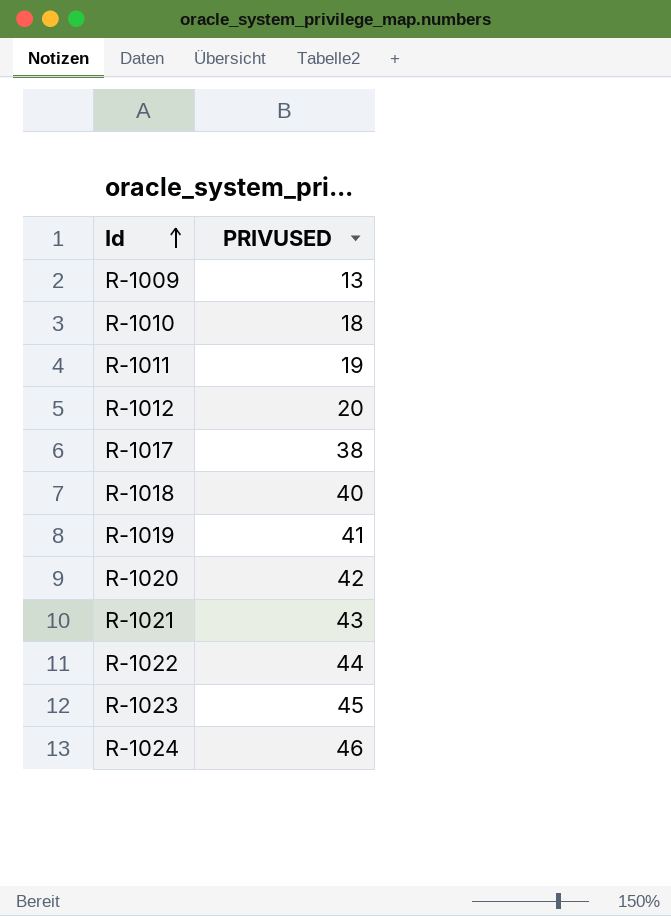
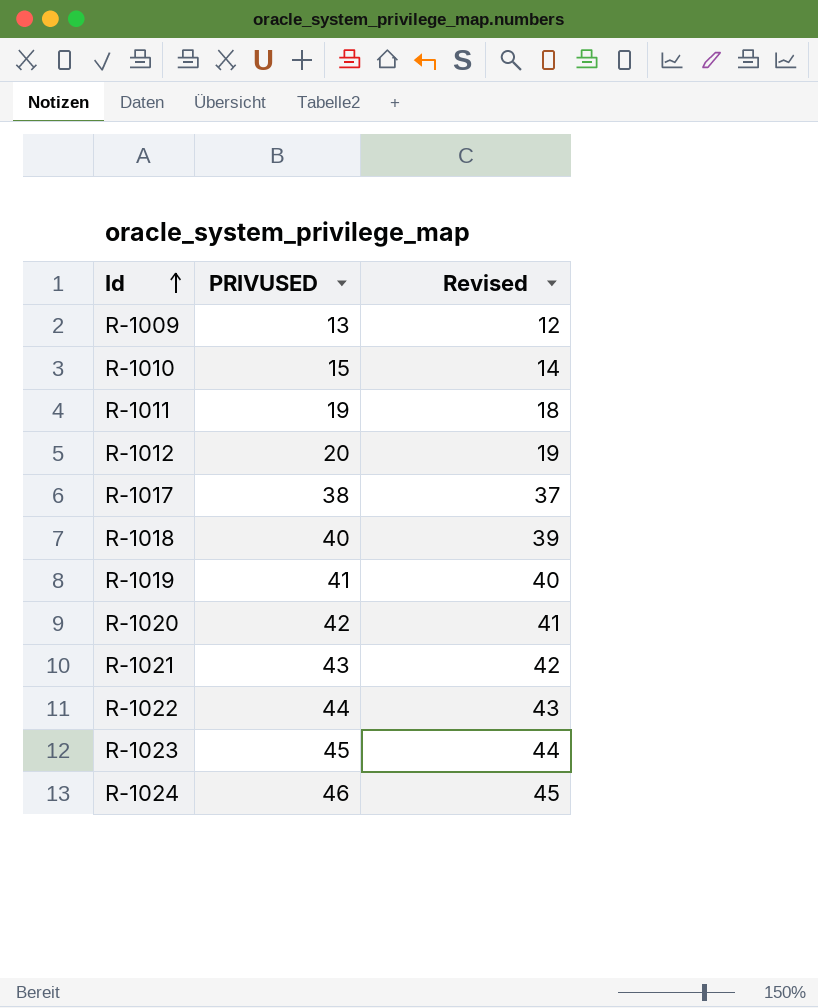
column Revised | formula: none -> [PRIVUSED] - 1
R-1010 | PRIVUSED: 18 -> 15

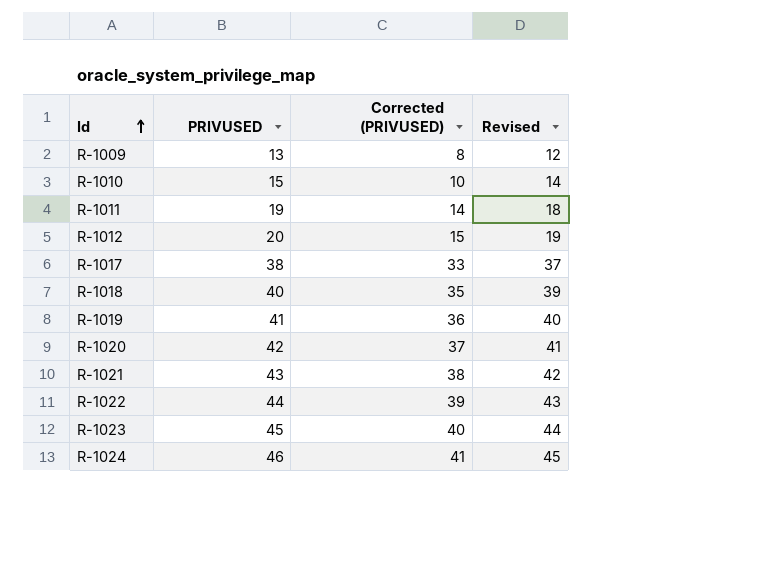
column Corrected (PRIVUSED) | formula: none -> [PRIVUSED] - 5

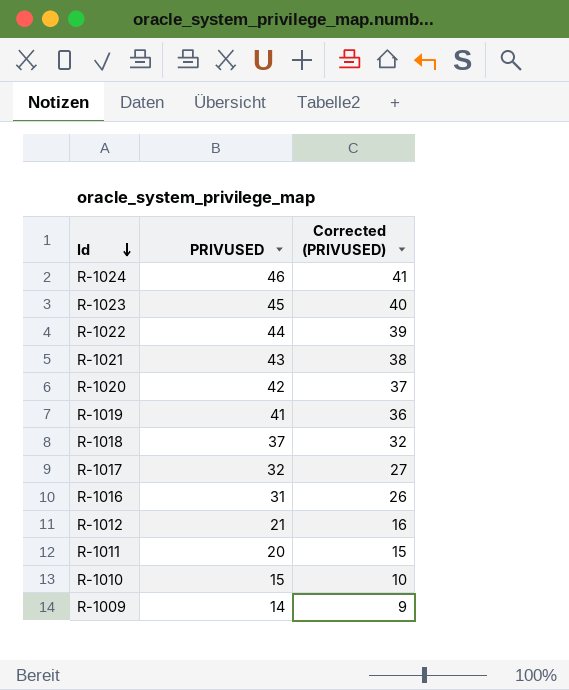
row order: Id ascending -> Id descending
column Revised | formula: [PRIVUSED] - 1 -> none
R-1018 | PRIVUSED: 40 -> 37
R-1018 | Corrected (PRIVUSED): 35 -> 32
R-1017 | PRIVUSED: 38 -> 32
R-1017 | Corrected (PRIVUSED): 33 -> 27
row R-1016: none -> 31 | 26
R-1012 | PRIVUSED: 20 -> 21
R-1012 | Corrected (PRIVUSED): 15 -> 16
R-1011 | PRIVUSED: 19 -> 20
R-1011 | Corrected (PRIVUSED): 14 -> 15
R-1009 | PRIVUSED: 13 -> 14
R-1009 | Corrected (PRIVUSED): 8 -> 9

